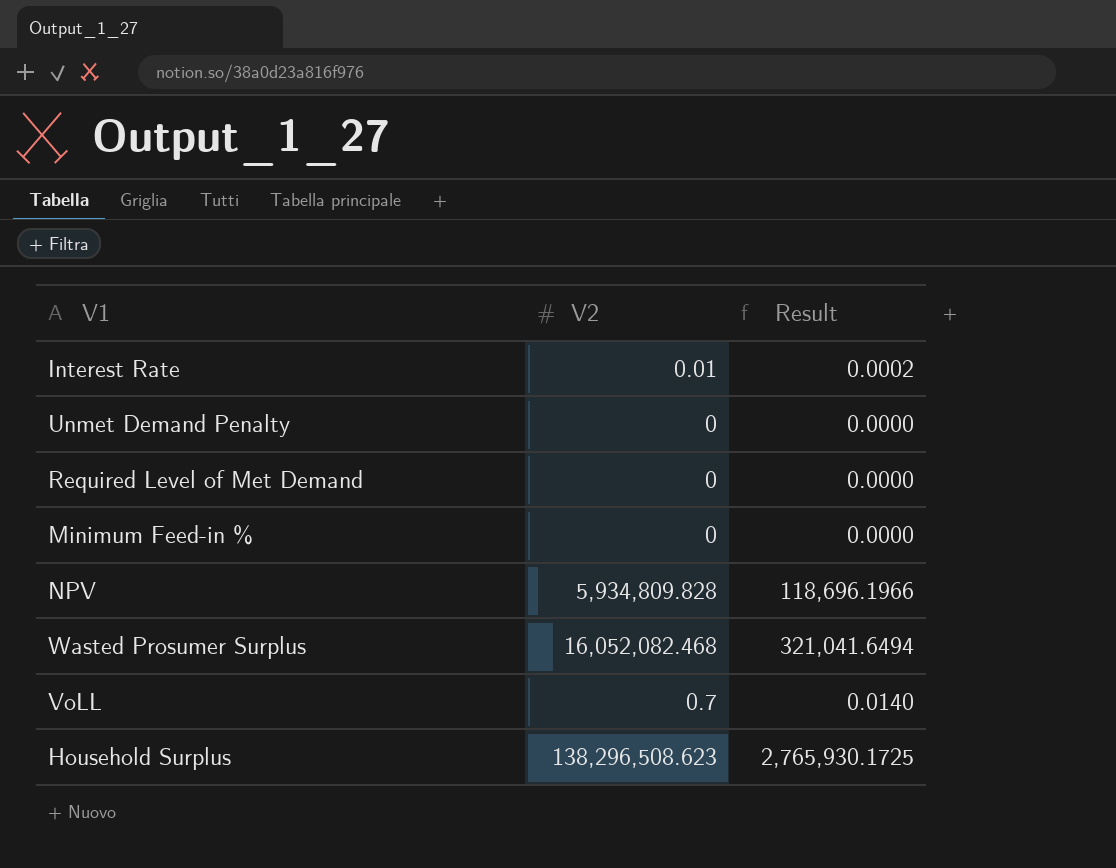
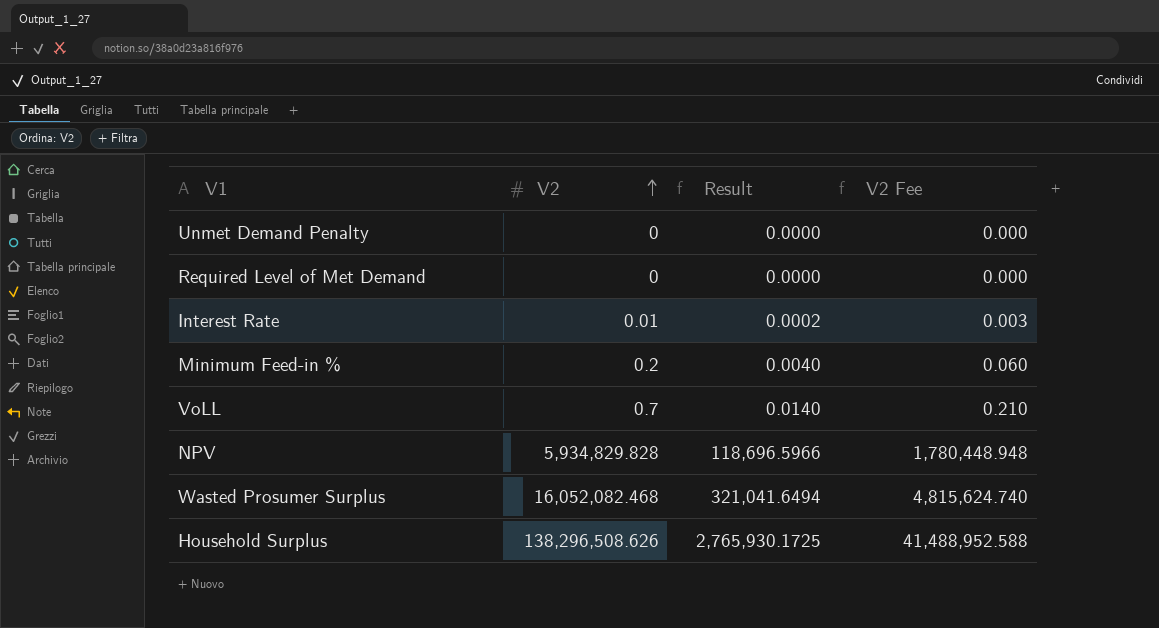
row order: none -> V2 ascending
column V2 Fee | formula: none -> [V2] * 0.3
Minimum Feed-in % | V2: 0 -> 0.2
Minimum Feed-in % | Result: 0.0000 -> 0.0040
NPV | V2: 5,934,809.828 -> 5,934,829.828
NPV | Result: 118,696.1966 -> 118,696.5966
Household Surplus | V2: 138,296,508.623 -> 138,296,508.626

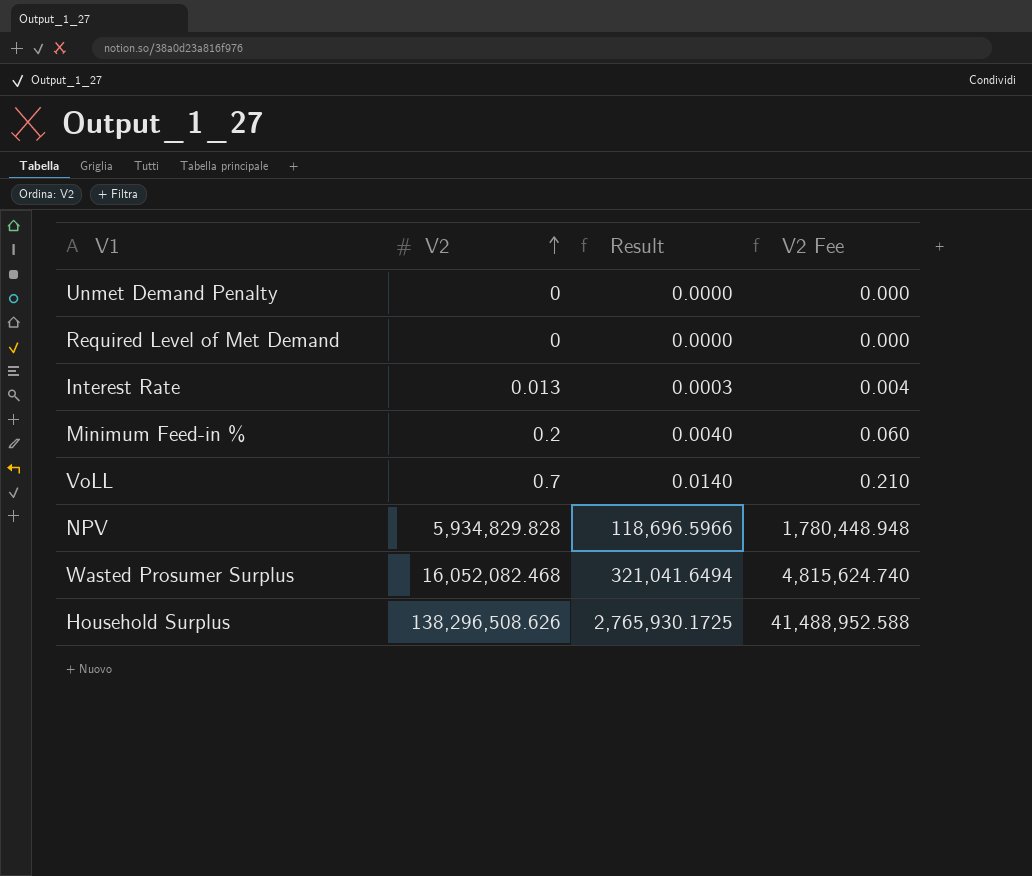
Interest Rate | V2: 0.01 -> 0.013
Interest Rate | Result: 0.0002 -> 0.0003
Interest Rate | V2 Fee: 0.003 -> 0.004

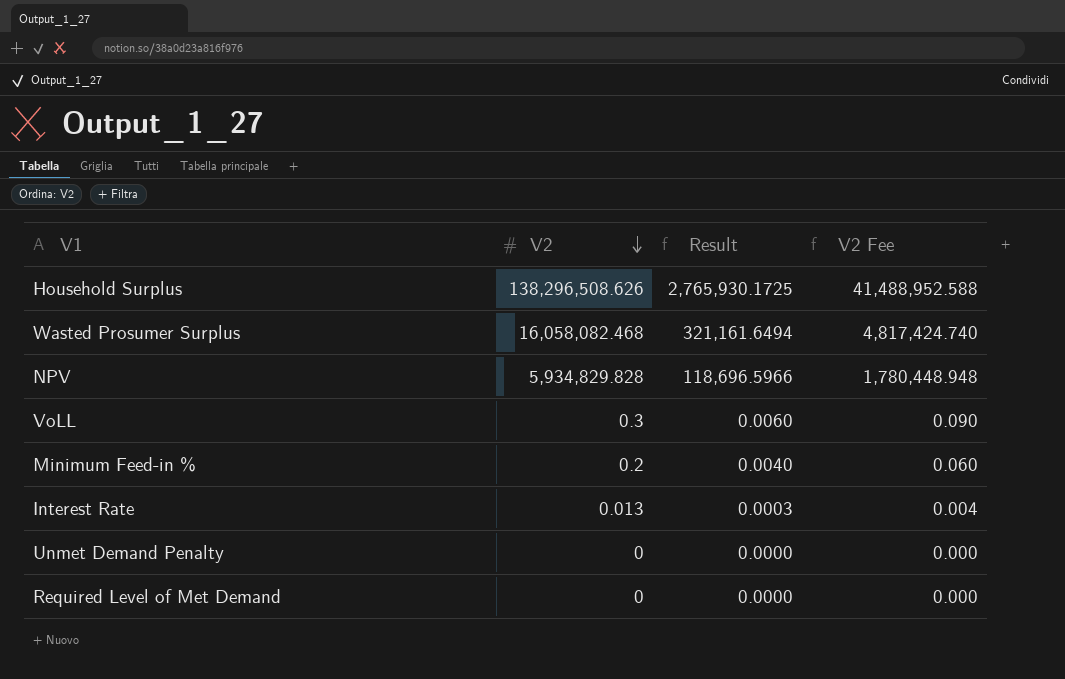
row order: V2 ascending -> V2 descending
Wasted Prosumer Surplus | V2: 16,052,082.468 -> 16,058,082.468
Wasted Prosumer Surplus | Result: 321,041.6494 -> 321,161.6494
Wasted Prosumer Surplus | V2 Fee: 4,815,624.740 -> 4,817,424.740
VoLL | V2: 0.7 -> 0.3
VoLL | Result: 0.0140 -> 0.0060
VoLL | V2 Fee: 0.210 -> 0.090

